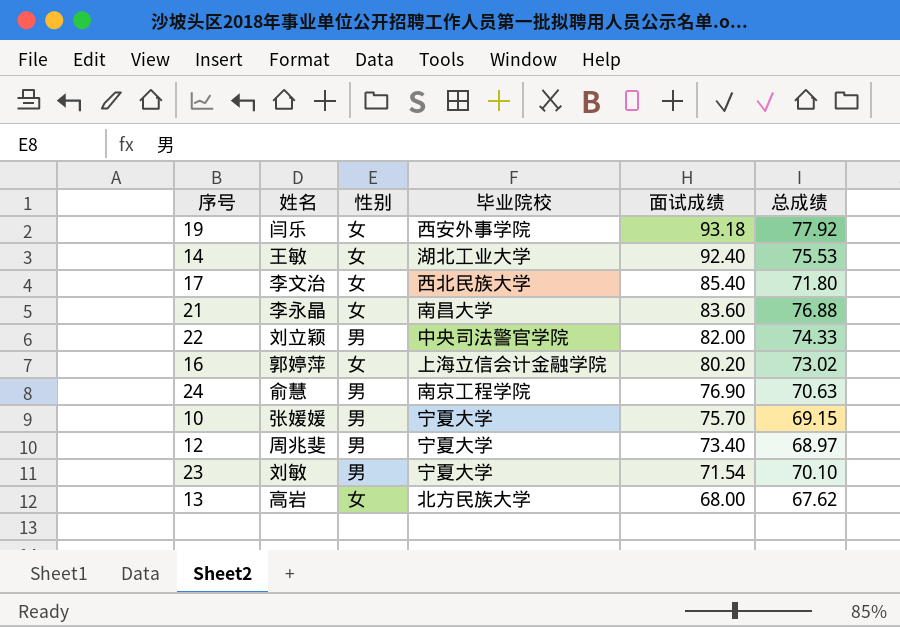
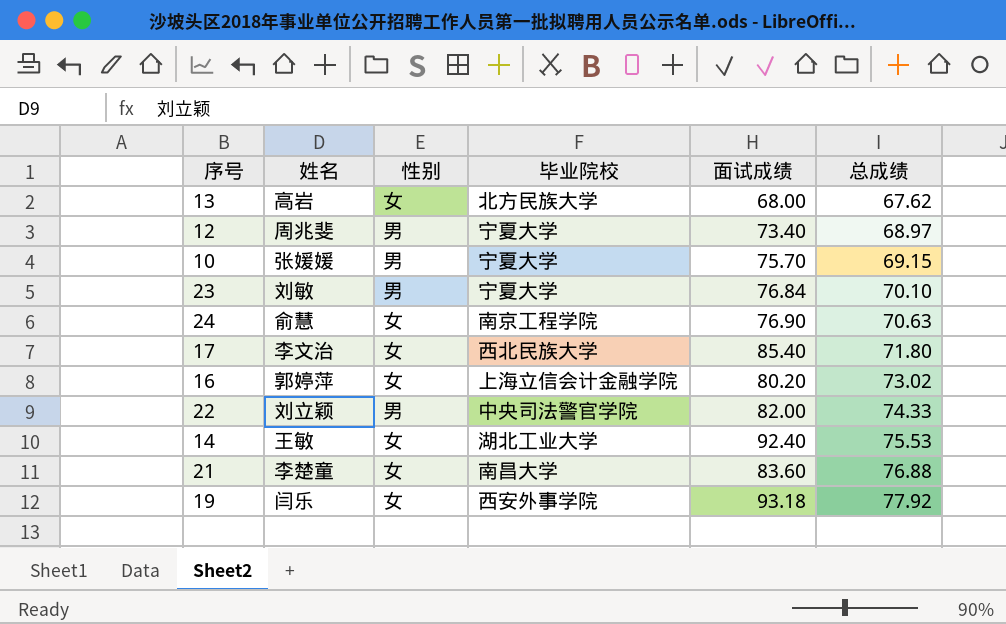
row order: 面试成绩 descending -> 总成绩 ascending
23 | 面试成绩: 71.54 -> 76.84
24 | 性别: 男 -> 女
21 | 姓名: 李永晶 -> 李楚童

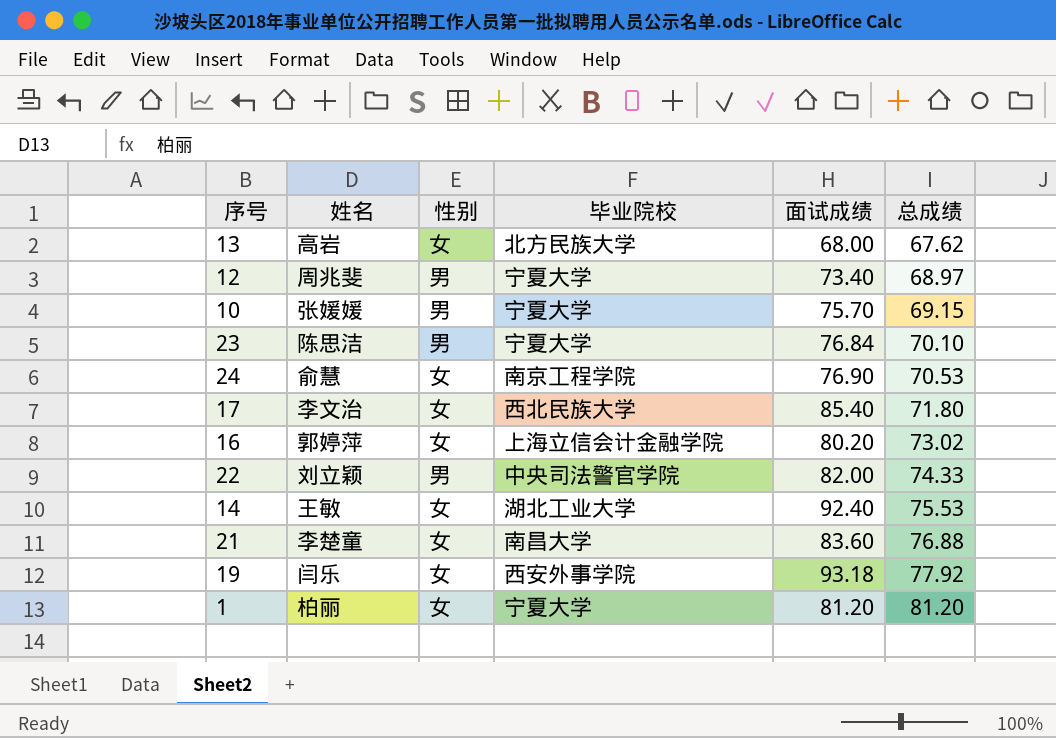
23 | 姓名: 刘敏 -> 陈思洁
24 | 总成绩: 70.63 -> 70.53
row 1: none -> 柏丽 | 女 | 宁夏大学 | 81.20 | 81.20

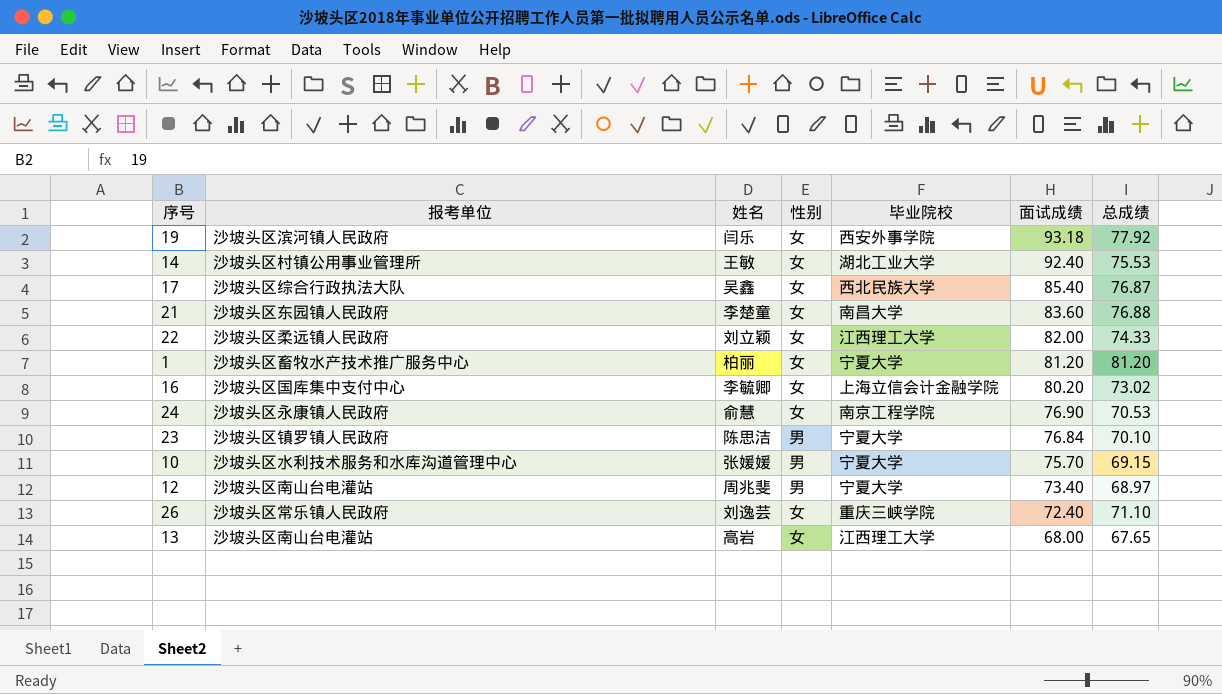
row order: 总成绩 ascending -> 面试成绩 descending
column 报考单位 | position: none -> 2
17 | 姓名: 李文治 -> 吴鑫
17 | 总成绩: 71.80 -> 76.87
22 | 性别: 男 -> 女
22 | 毕业院校: 中央司法警官学院 -> 江西理工大学
16 | 姓名: 郭婷萍 -> 李毓卿
row 26: none -> 沙坡头区常乐镇人民政府 | 刘逸芸 | 女 | 重庆三峡学院 | 72.40 | 71.10
13 | 毕业院校: 北方民族大学 -> 江西理工大学
13 | 总成绩: 67.62 -> 67.65

